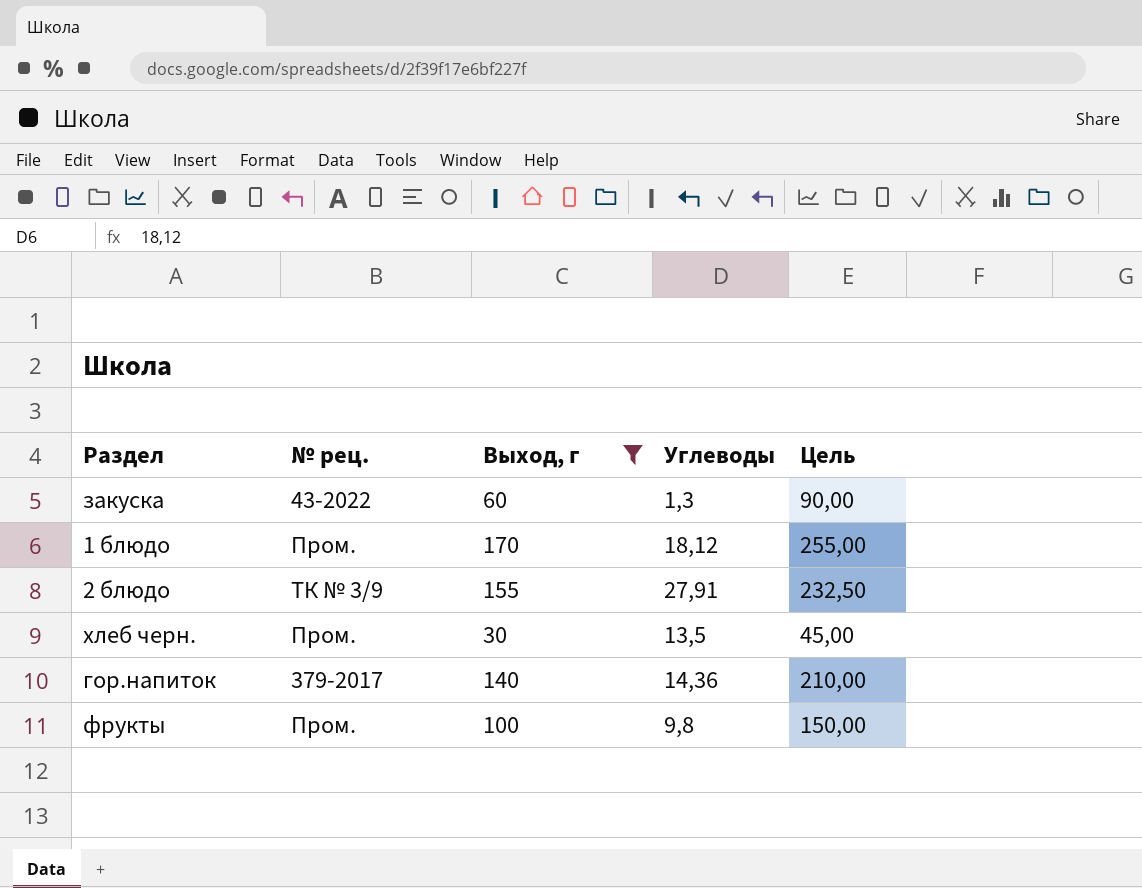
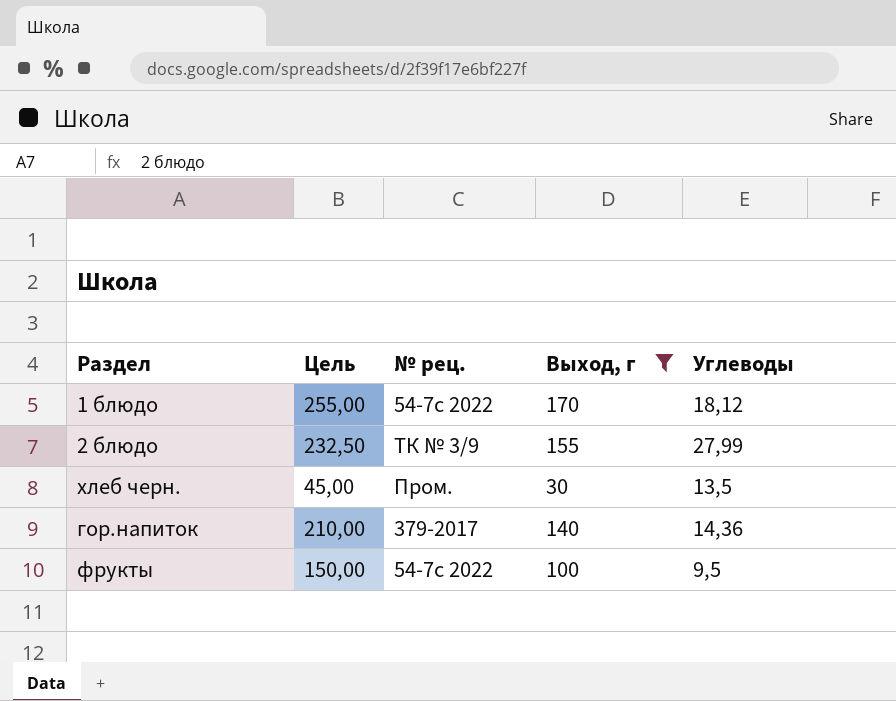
column Цель | position: 5 -> 2
row закуска: 43-2022 | 60 | 1,3 | 90,00 -> none
1 блюдо | № рец.: Пром. -> 54-7с 2022
2 блюдо | Углеводы: 27,91 -> 27,99
фрукты | № рец.: Пром. -> 54-7с 2022
фрукты | Углеводы: 9,8 -> 9,5

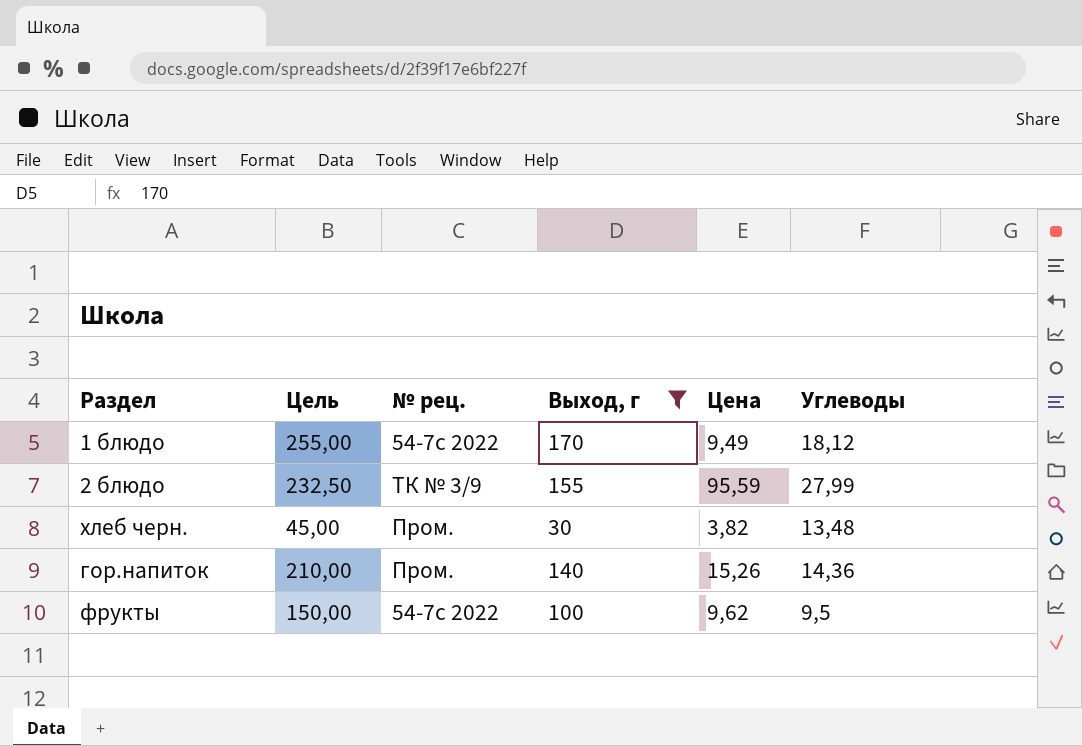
column Цена | position: none -> 5
хлеб черн. | Углеводы: 13,5 -> 13,48
гор.напиток | № рец.: 379-2017 -> Пром.

